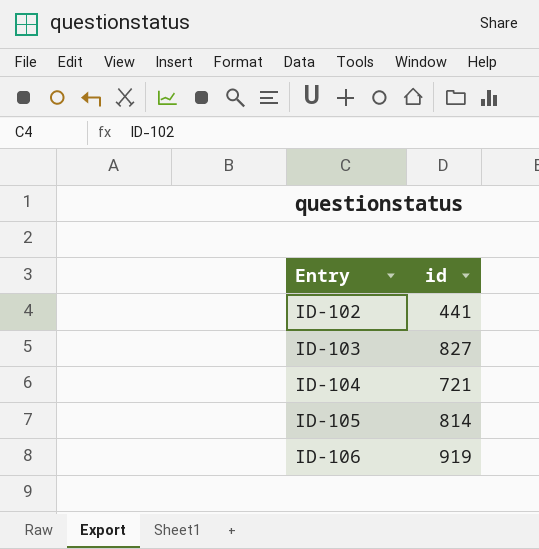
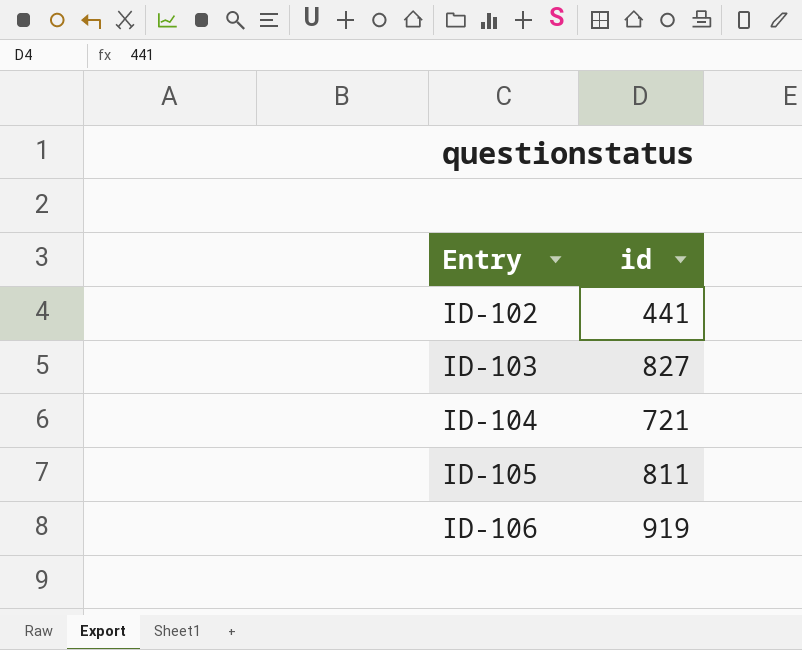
ID-105 | id: 814 -> 811

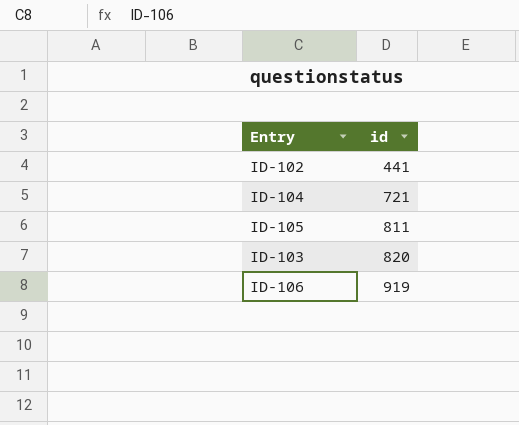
row order: Entry ascending -> id ascending
ID-103 | id: 827 -> 820

